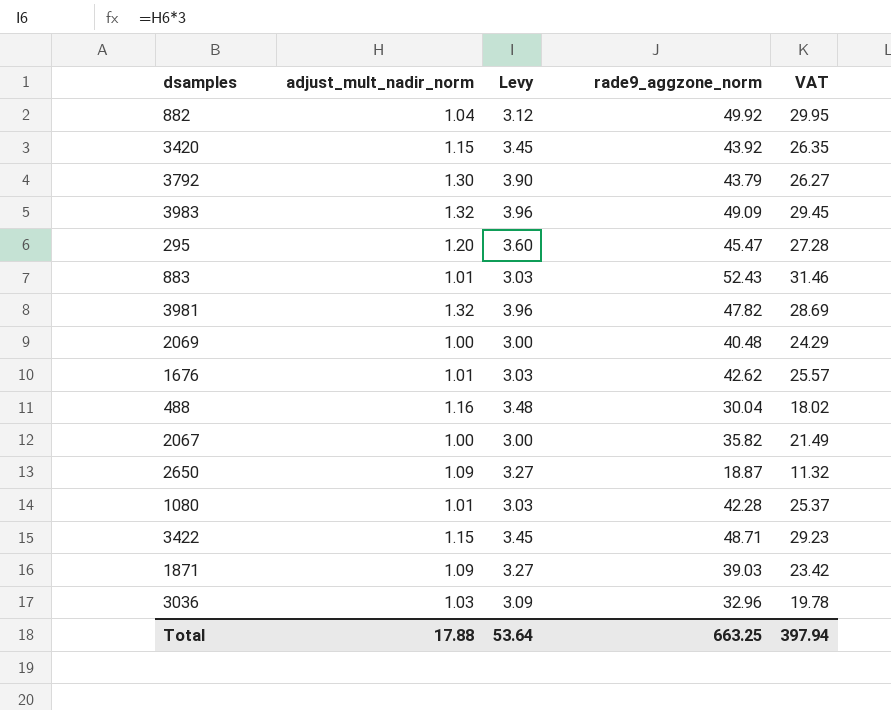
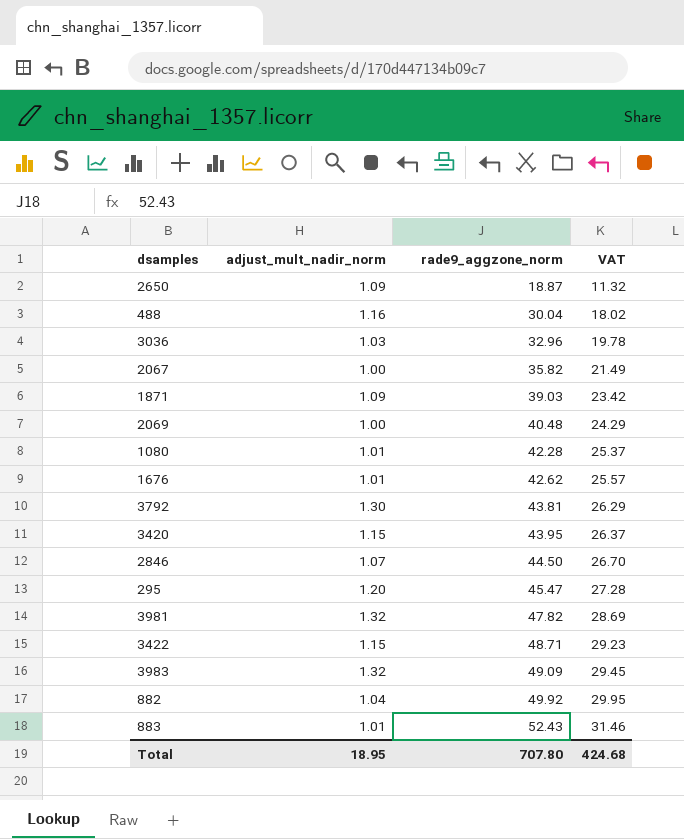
row order: none -> rade9_aggzone_norm ascending
column Levy | formula: [adjust_mult_nadir_norm] * 3 -> none
3792 | rade9_aggzone_norm: 43.79 -> 43.81
3792 | VAT: 26.27 -> 26.29
3420 | rade9_aggzone_norm: 43.92 -> 43.95
3420 | VAT: 26.35 -> 26.37
row 2846: none -> 1.07 | 44.50 | 26.70
Total | adjust_mult_nadir_norm: 17.88 -> 18.95
Total | rade9_aggzone_norm: 663.25 -> 707.80
Total | VAT: 397.94 -> 424.68

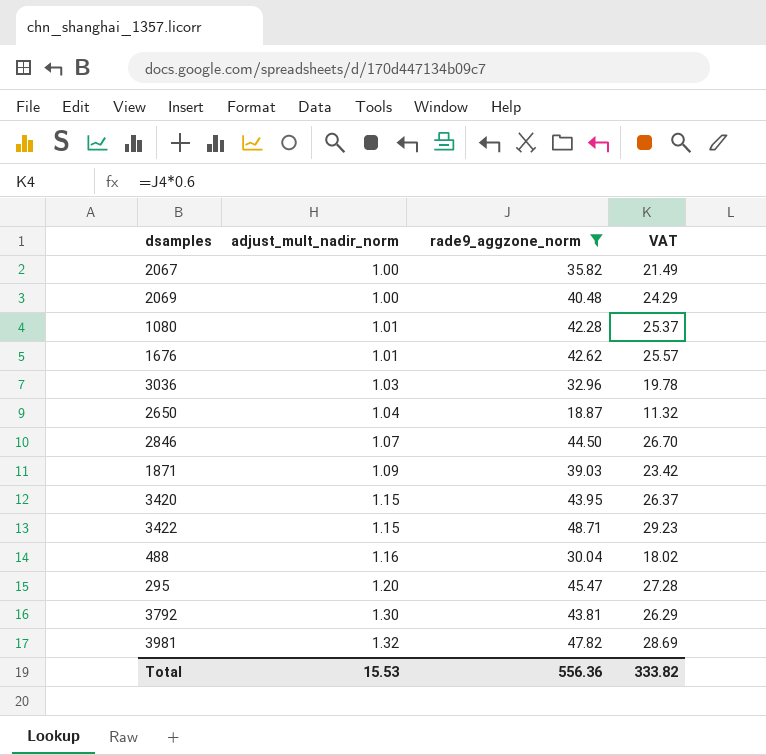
filter: none -> rade9_aggzone_norm <= 48.71
row order: rade9_aggzone_norm ascending -> adjust_mult_nadir_norm ascending
2650 | adjust_mult_nadir_norm: 1.09 -> 1.04
Total | adjust_mult_nadir_norm: 18.95 -> 15.53
Total | rade9_aggzone_norm: 707.80 -> 556.36
Total | VAT: 424.68 -> 333.82

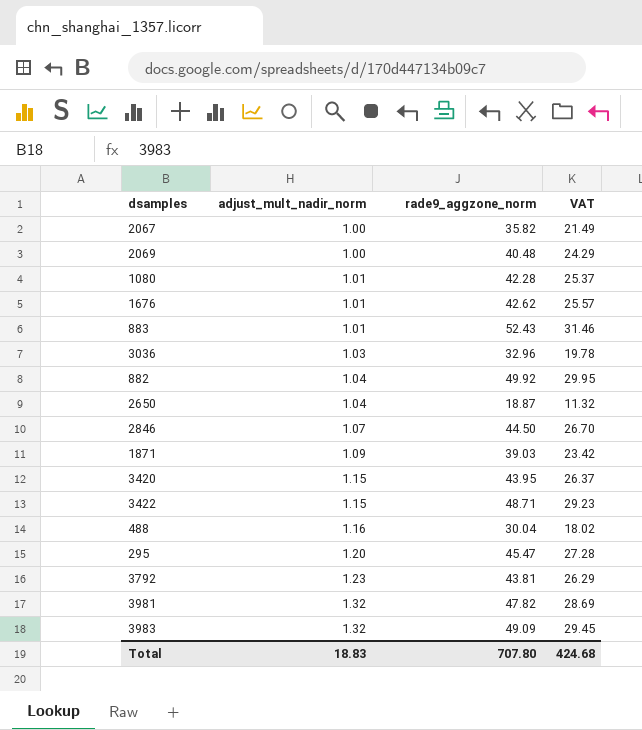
filter: rade9_aggzone_norm <= 48.71 -> none
3792 | adjust_mult_nadir_norm: 1.30 -> 1.23
Total | adjust_mult_nadir_norm: 15.53 -> 18.83
Total | rade9_aggzone_norm: 556.36 -> 707.80
Total | VAT: 333.82 -> 424.68

